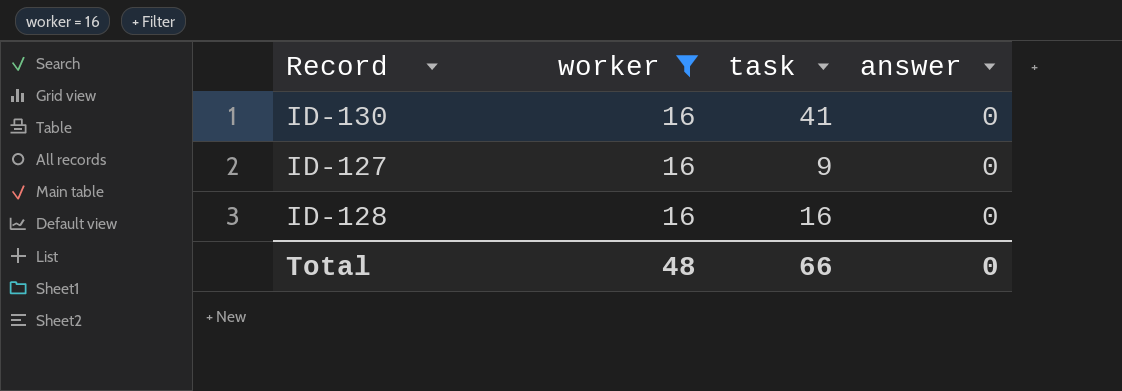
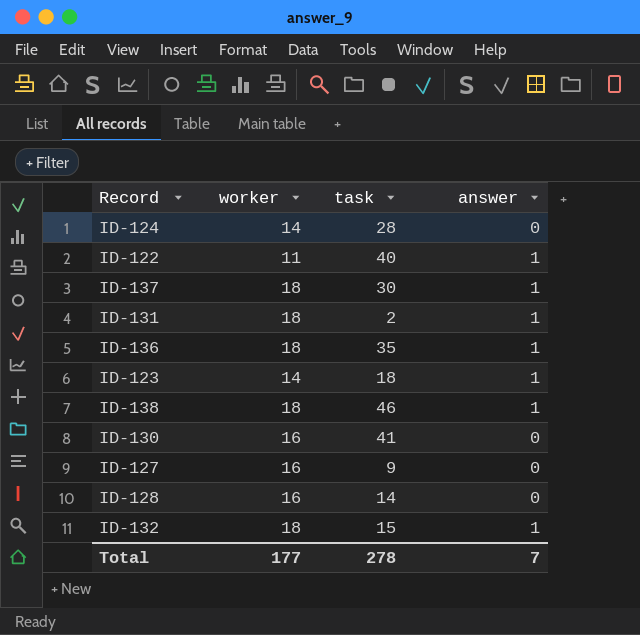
filter: worker = 16 -> none
ID-128 | task: 16 -> 14
Total | worker: 48 -> 177
Total | task: 66 -> 278
Total | answer: 0 -> 7

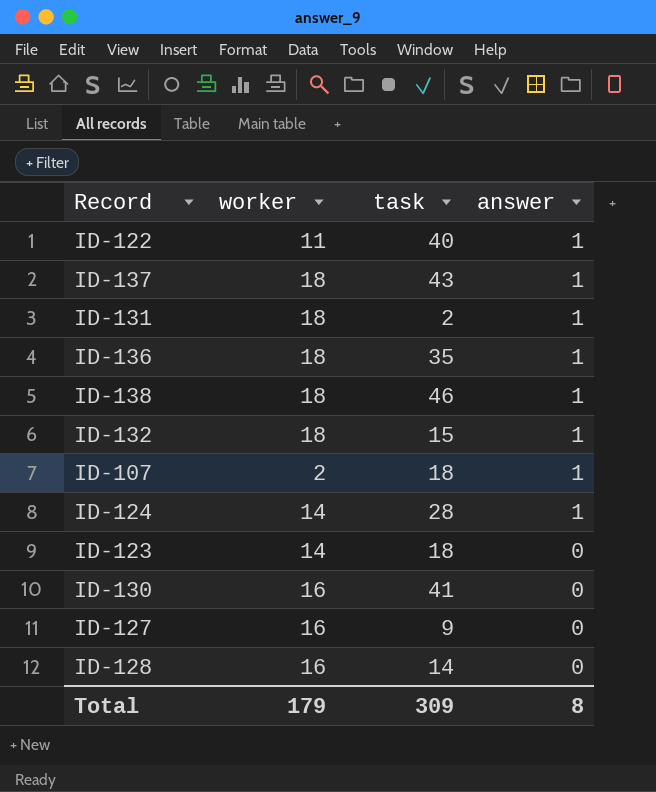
row order: none -> answer descending
ID-137 | task: 30 -> 43
row ID-107: none -> 2 | 18 | 1
ID-124 | answer: 0 -> 1
ID-123 | answer: 1 -> 0
Total | worker: 177 -> 179
Total | task: 278 -> 309
Total | answer: 7 -> 8

